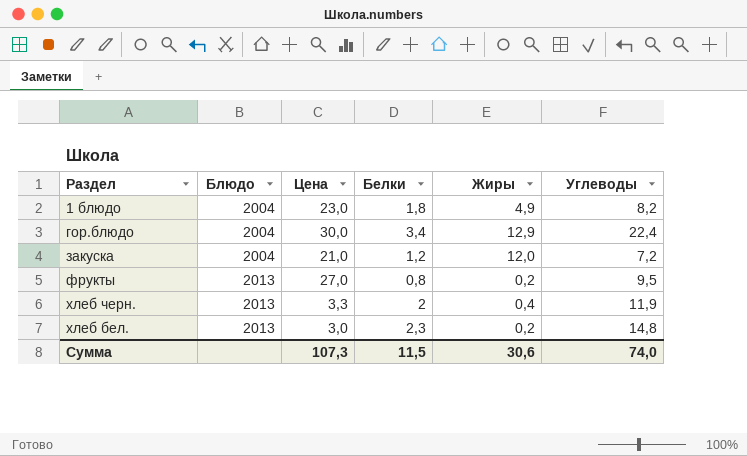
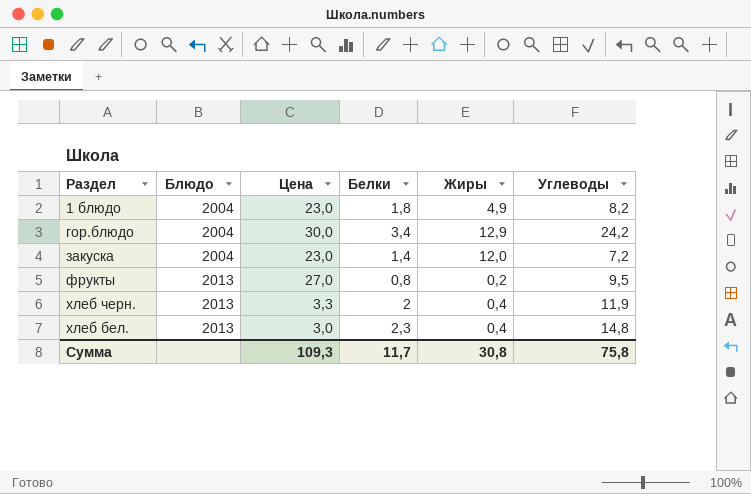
гор.блюдо | Углеводы: 22,4 -> 24,2
закуска | Цена: 21,0 -> 23,0
закуска | Белки: 1,2 -> 1,4
хлеб бел. | Жиры: 0,2 -> 0,4
Сумма | Цена: 107,3 -> 109,3
Сумма | Белки: 11,5 -> 11,7
Сумма | Жиры: 30,6 -> 30,8
Сумма | Углеводы: 74,0 -> 75,8

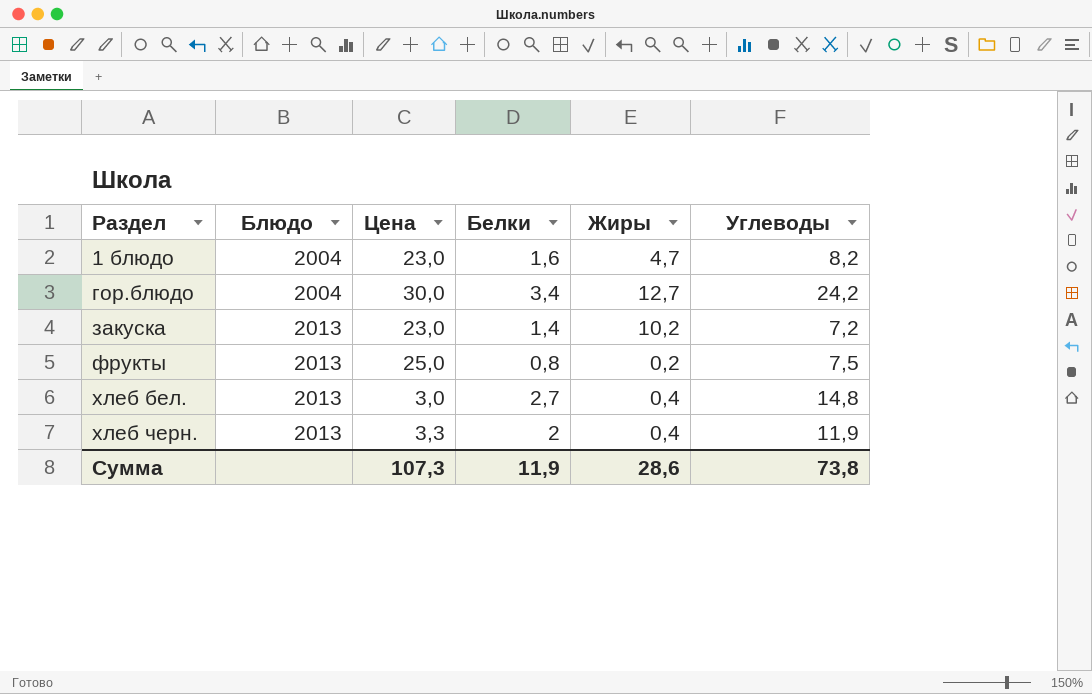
row order: Блюдо ascending -> Раздел ascending
1 блюдо | Белки: 1,8 -> 1,6
1 блюдо | Жиры: 4,9 -> 4,7
гор.блюдо | Жиры: 12,9 -> 12,7
закуска | Блюдо: 2004 -> 2013
закуска | Жиры: 12,0 -> 10,2
фрукты | Цена: 27,0 -> 25,0
фрукты | Углеводы: 9,5 -> 7,5
хлеб бел. | Белки: 2,3 -> 2,7
Сумма | Цена: 109,3 -> 107,3
Сумма | Белки: 11,7 -> 11,9
Сумма | Жиры: 30,8 -> 28,6
Сумма | Углеводы: 75,8 -> 73,8

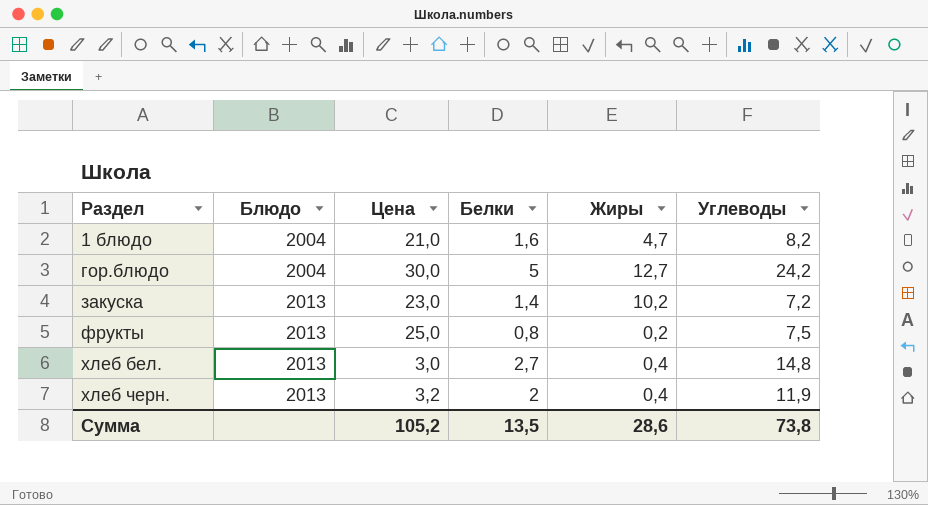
1 блюдо | Цена: 23,0 -> 21,0
гор.блюдо | Белки: 3,4 -> 5
хлеб черн. | Цена: 3,3 -> 3,2
Сумма | Цена: 107,3 -> 105,2
Сумма | Белки: 11,9 -> 13,5

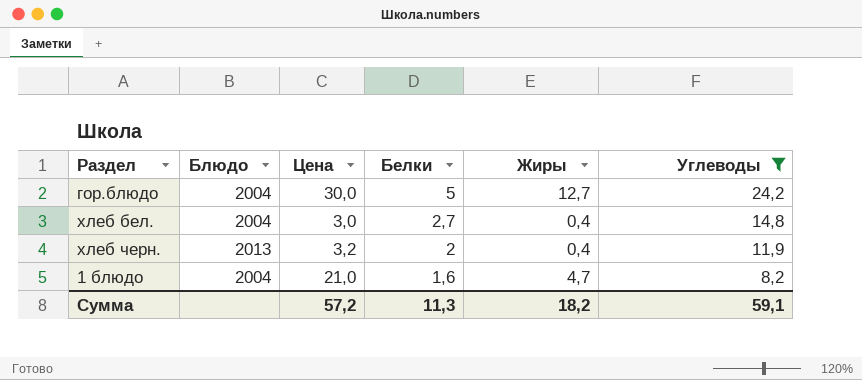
filter: none -> Углеводы >= 8,2
row order: Раздел ascending -> Белки descending
хлеб бел. | Блюдо: 2013 -> 2004
Сумма | Цена: 105,2 -> 57,2
Сумма | Белки: 13,5 -> 11,3
Сумма | Жиры: 28,6 -> 18,2
Сумма | Углеводы: 73,8 -> 59,1

